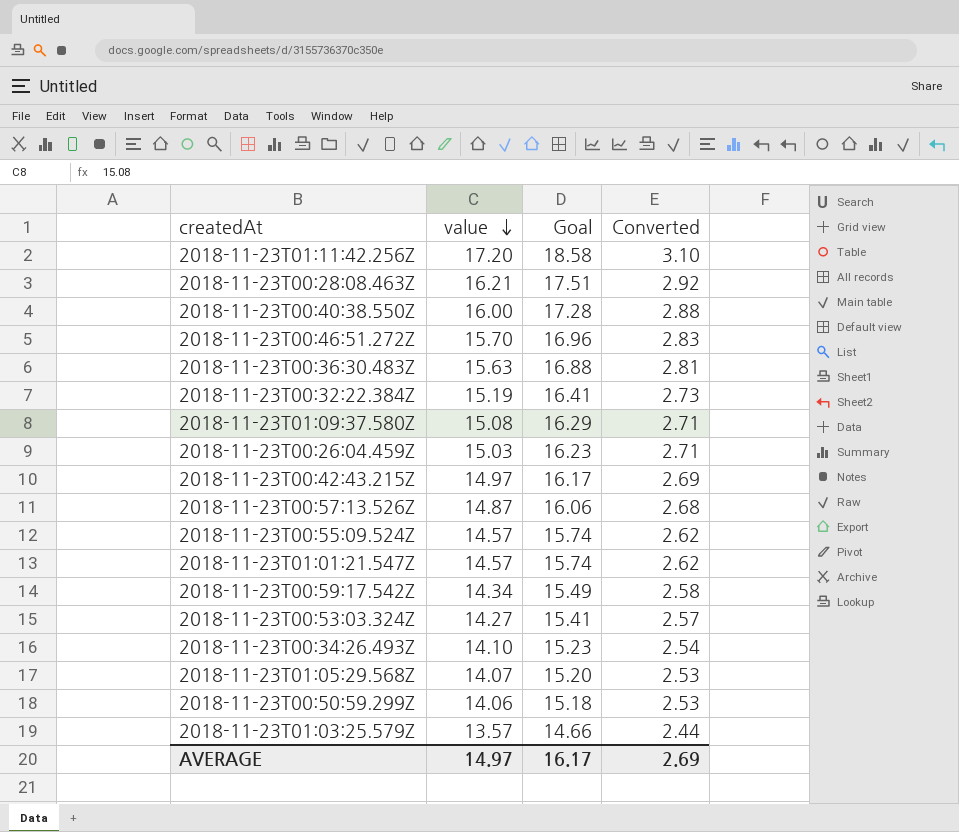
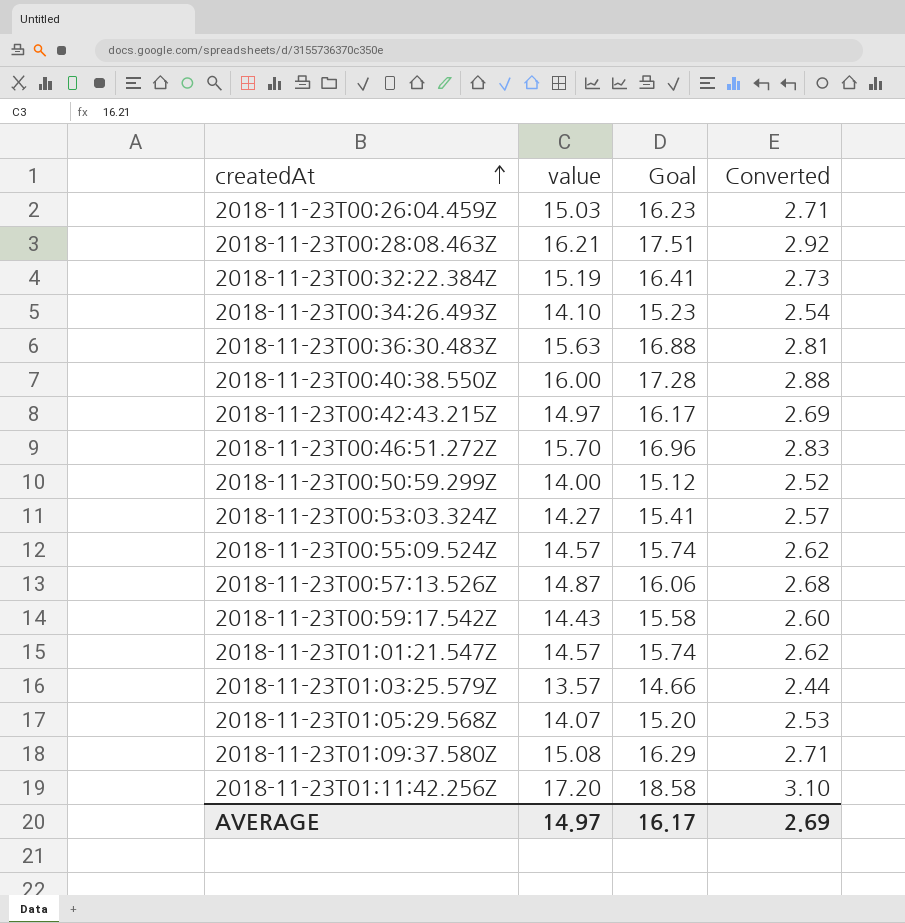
row order: value descending -> createdAt ascending
2018-11-23T00:50:59.299Z | value: 14.06 -> 14.00
2018-11-23T00:50:59.299Z | Goal: 15.18 -> 15.12
2018-11-23T00:50:59.299Z | Converted: 2.53 -> 2.52
2018-11-23T00:59:17.542Z | value: 14.34 -> 14.43
2018-11-23T00:59:17.542Z | Goal: 15.49 -> 15.58
2018-11-23T00:59:17.542Z | Converted: 2.58 -> 2.60

